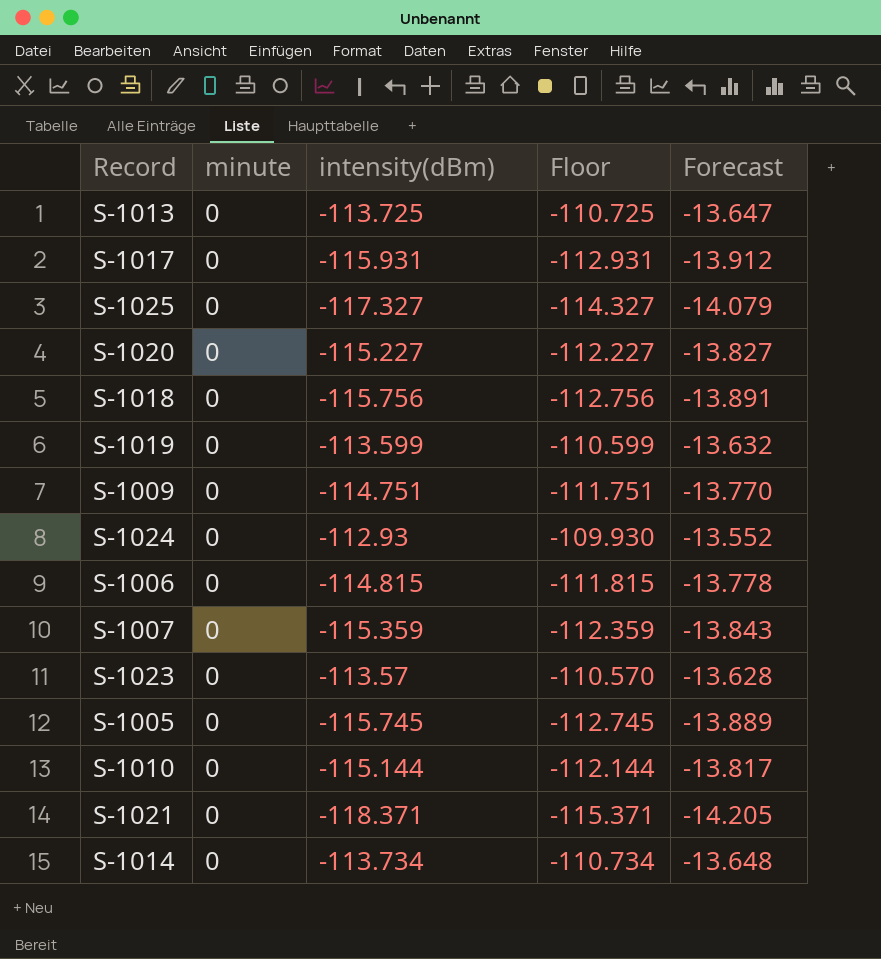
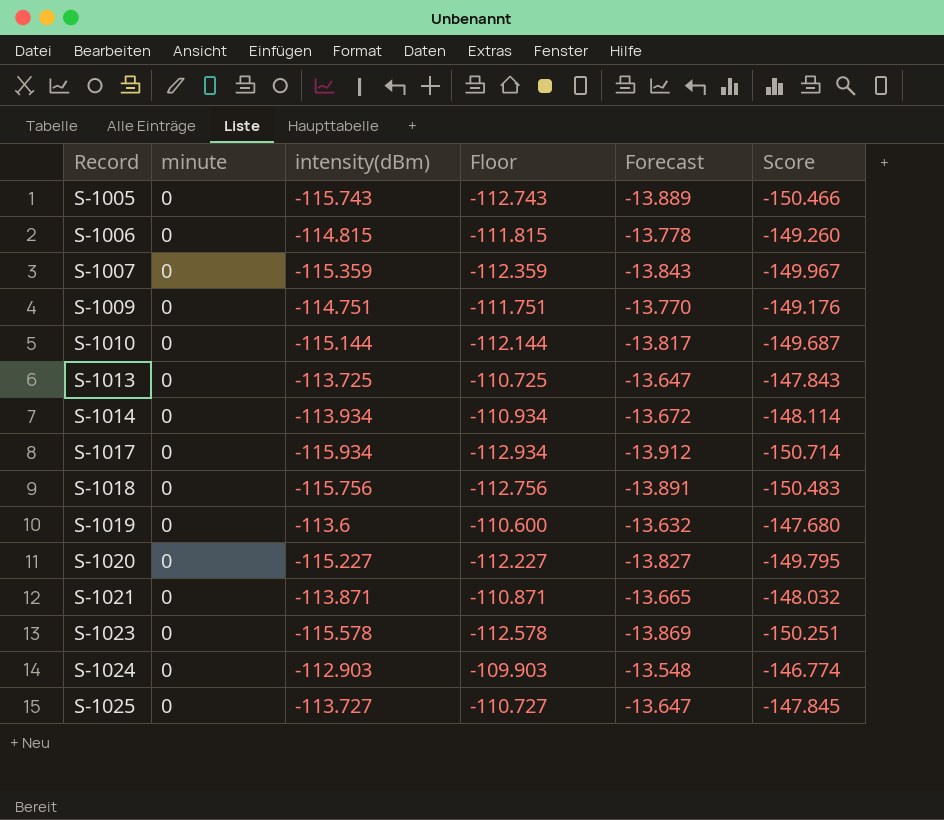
row order: none -> Record ascending
column Score | formula: none -> [intensity(dBm)] * 1.3
S-1005 | intensity(dBm): -115.745 -> -115.743
S-1005 | Floor: -112.745 -> -112.743
S-1014 | intensity(dBm): -113.734 -> -113.934
S-1014 | Floor: -110.734 -> -110.934
S-1014 | Forecast: -13.648 -> -13.672
S-1017 | intensity(dBm): -115.931 -> -115.934
S-1017 | Floor: -112.931 -> -112.934
S-1019 | intensity(dBm): -113.599 -> -113.6
S-1019 | Floor: -110.599 -> -110.600
S-1021 | intensity(dBm): -118.371 -> -113.871
S-1021 | Floor: -115.371 -> -110.871
S-1021 | Forecast: -14.205 -> -13.665
S-1023 | intensity(dBm): -113.57 -> -115.578
S-1023 | Floor: -110.570 -> -112.578
S-1023 | Forecast: -13.628 -> -13.869
S-1024 | intensity(dBm): -112.93 -> -112.903
S-1024 | Floor: -109.930 -> -109.903
S-1024 | Forecast: -13.552 -> -13.548
S-1025 | intensity(dBm): -117.327 -> -113.727
S-1025 | Floor: -114.327 -> -110.727
S-1025 | Forecast: -14.079 -> -13.647

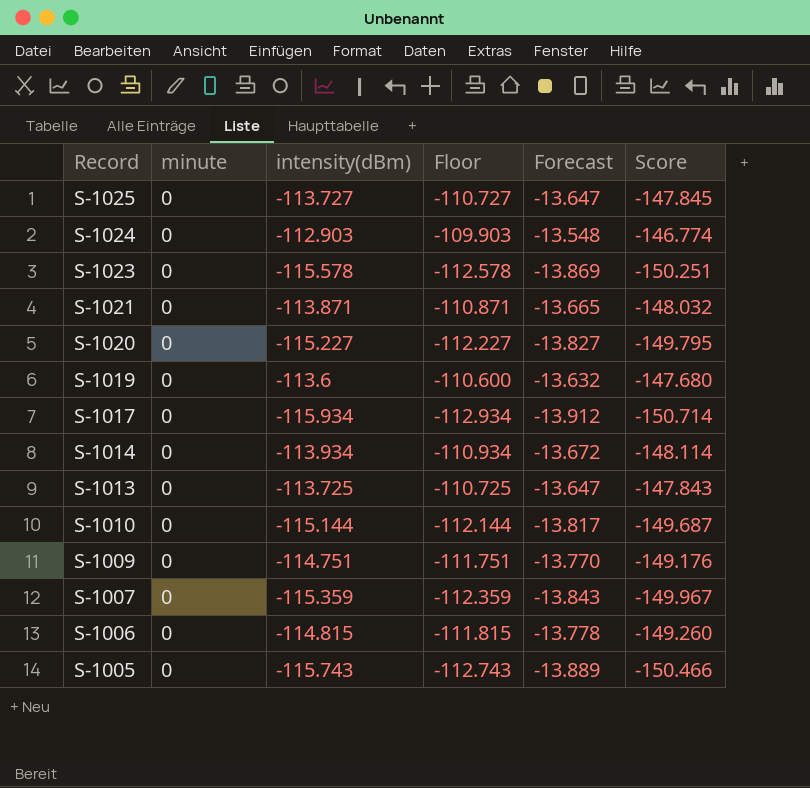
row order: Record ascending -> Record descending
row S-1018: 0 | -115.756 | -112.756 | -13.891 | -150.483 -> none

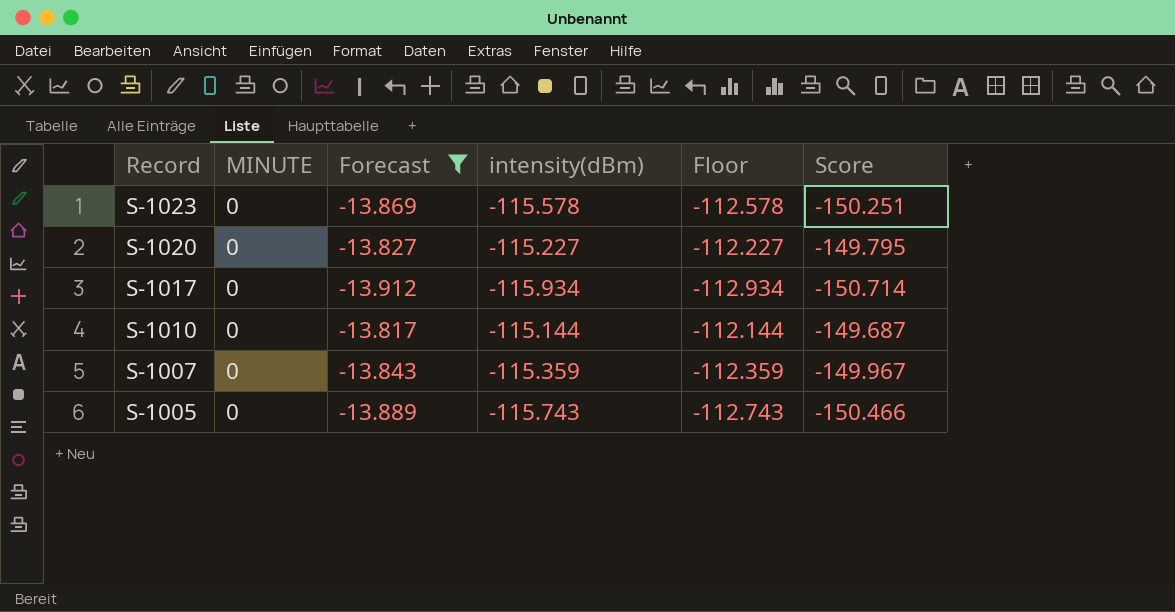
filter: none -> Forecast <= -13.817
column name: minute -> MINUTE
column Forecast | position: 5 -> 3

